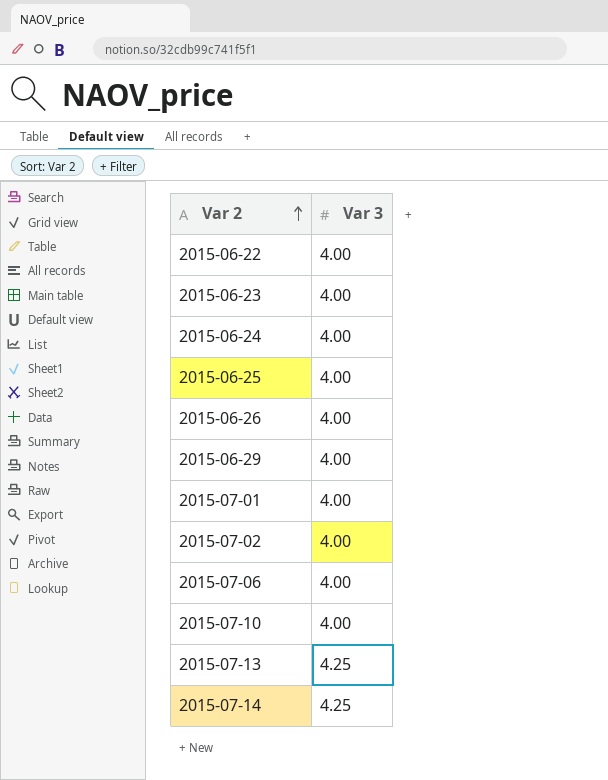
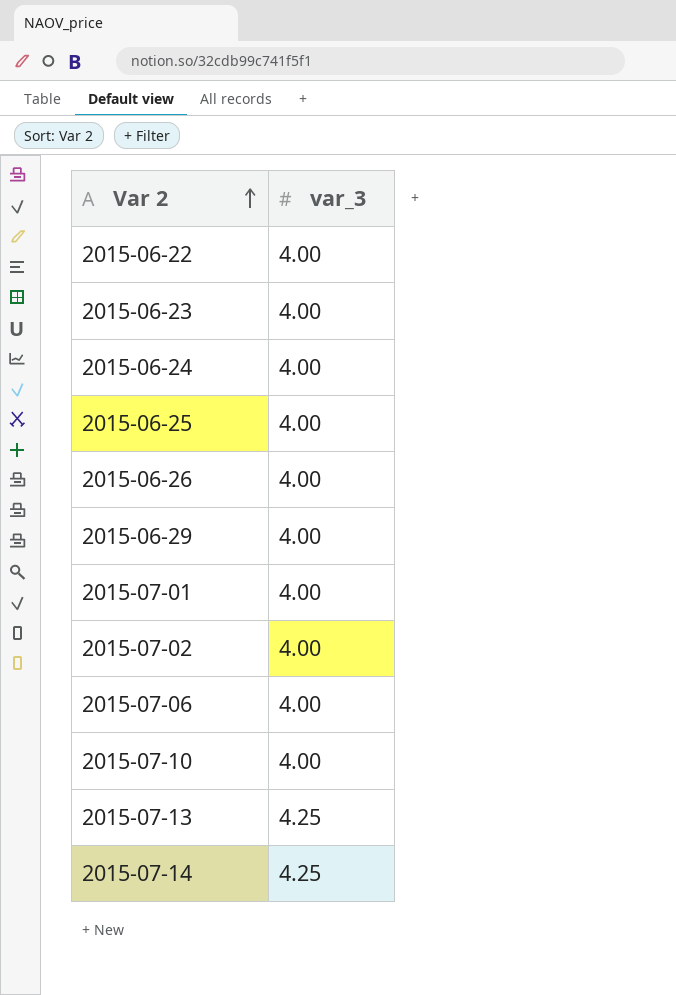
column name: Var 3 -> var_3

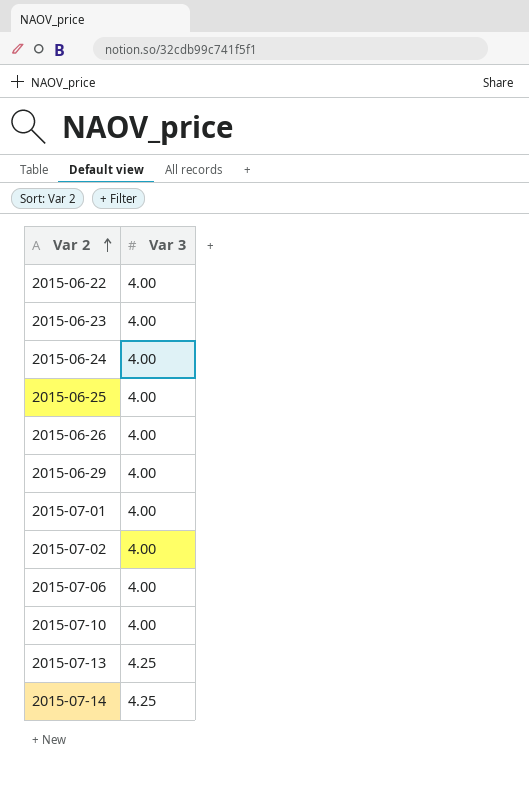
column name: var_3 -> Var 3

